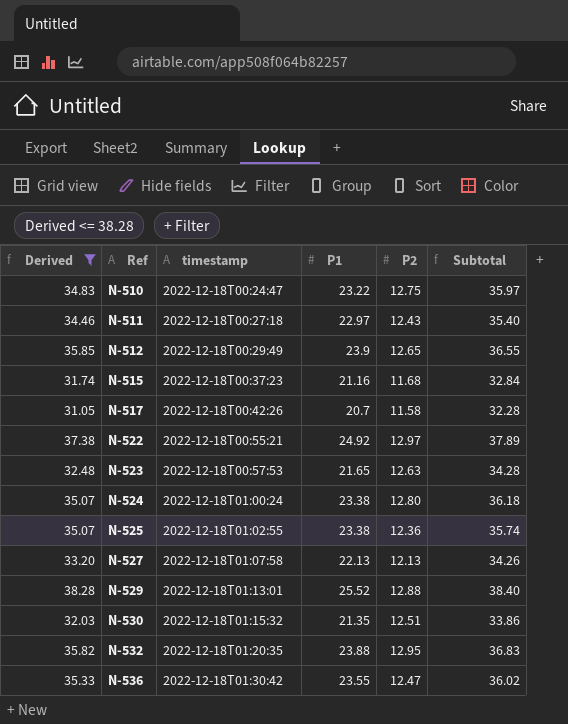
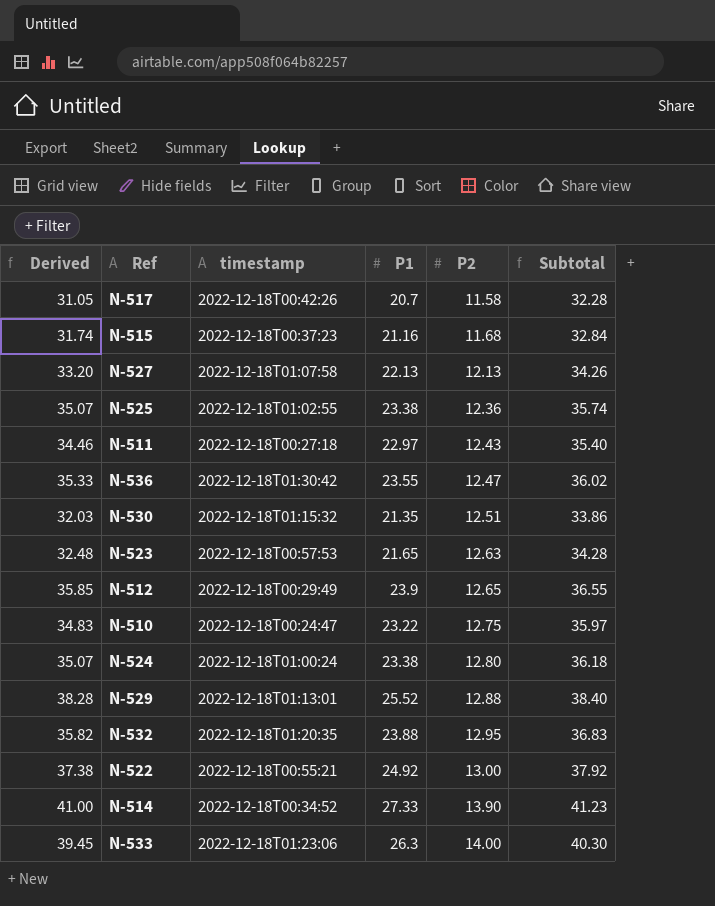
filter: Derived <= 38.28 -> none
row order: Ref ascending -> P2 ascending
N-522 | P2: 12.97 -> 13.00
N-522 | Subtotal: 37.89 -> 37.92

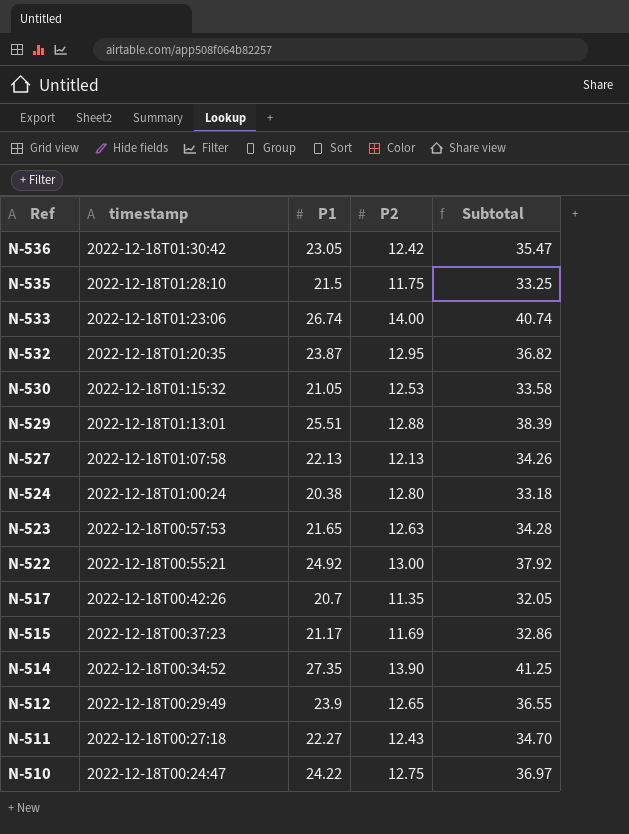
row order: P2 ascending -> Ref descending
column Derived | formula: [P1] * 1.5 -> none
row N-525: 35.07 | 2022-12-18T01:02:55 | 23.38 | 12.36 | 35.74 -> none
N-536 | P1: 23.55 -> 23.05
N-536 | P2: 12.47 -> 12.42
N-536 | Subtotal: 36.02 -> 35.47
row N-535: none -> 2022-12-18T01:28:10 | 21.5 | 11.75 | 33.25
N-533 | P1: 26.3 -> 26.74
N-533 | Subtotal: 40.30 -> 40.74
N-532 | P1: 23.88 -> 23.87
N-532 | Subtotal: 36.83 -> 36.82
N-530 | P1: 21.35 -> 21.05
N-530 | P2: 12.51 -> 12.53
N-530 | Subtotal: 33.86 -> 33.58
N-529 | P1: 25.52 -> 25.51
N-529 | Subtotal: 38.40 -> 38.39
N-524 | P1: 23.38 -> 20.38
N-524 | Subtotal: 36.18 -> 33.18
N-517 | P2: 11.58 -> 11.35
N-517 | Subtotal: 32.28 -> 32.05
N-515 | P1: 21.16 -> 21.17
N-515 | P2: 11.68 -> 11.69
N-515 | Subtotal: 32.84 -> 32.86
N-514 | P1: 27.33 -> 27.35
N-514 | Subtotal: 41.23 -> 41.25
N-511 | P1: 22.97 -> 22.27
N-511 | Subtotal: 35.40 -> 34.70
N-510 | P1: 23.22 -> 24.22
N-510 | Subtotal: 35.97 -> 36.97

